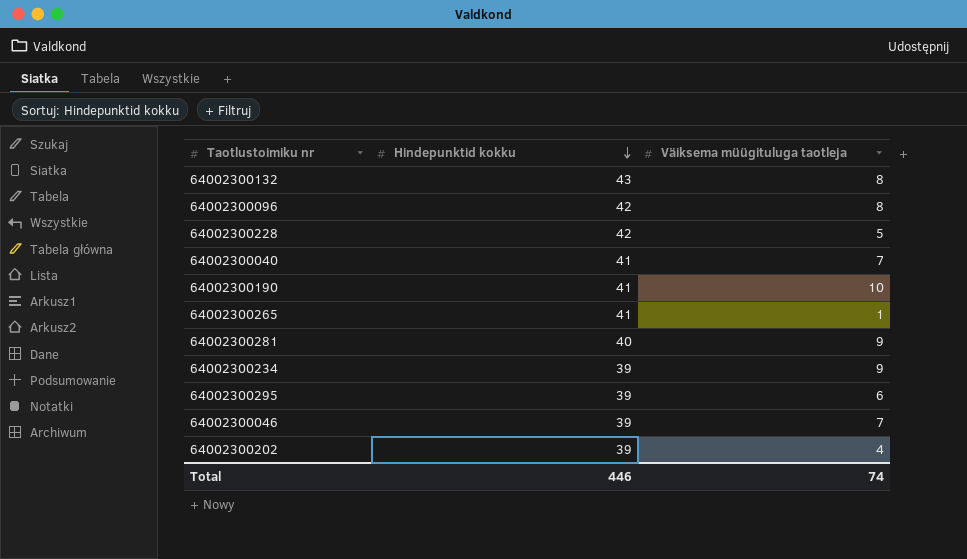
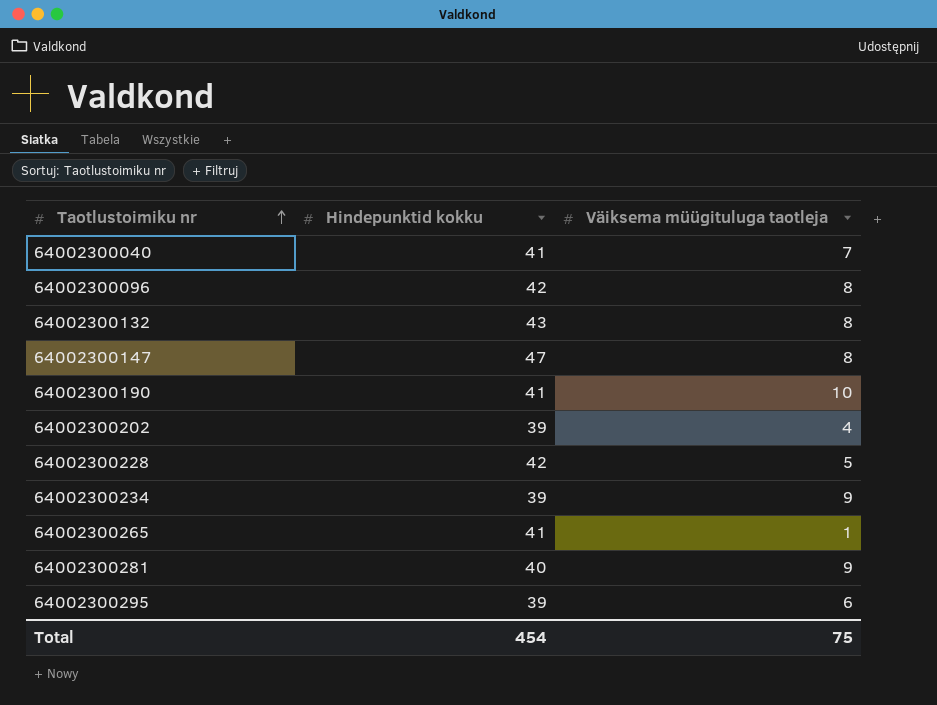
row order: Hindepunktid kokku descending -> Taotlustoimiku nr ascending
row 64002300046: 39 | 7 -> none
row 64002300147: none -> 47 | 8
Total | Hindepunktid kokku: 446 -> 454
Total | Väiksema müügituluga taotleja: 74 -> 75

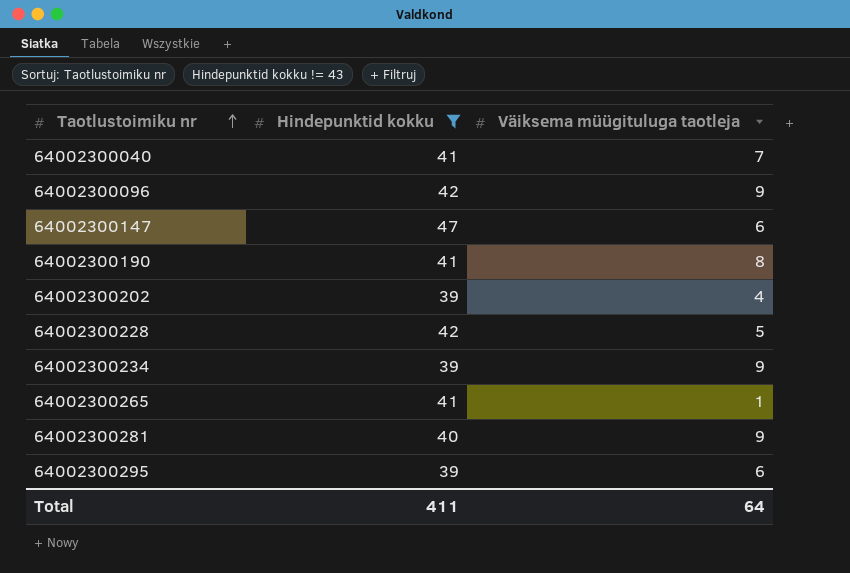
filter: none -> Hindepunktid kokku != 43
64002300096 | Väiksema müügituluga taotleja: 8 -> 9
64002300147 | Väiksema müügituluga taotleja: 8 -> 6
64002300190 | Väiksema müügituluga taotleja: 10 -> 8
Total | Hindepunktid kokku: 454 -> 411
Total | Väiksema müügituluga taotleja: 75 -> 64

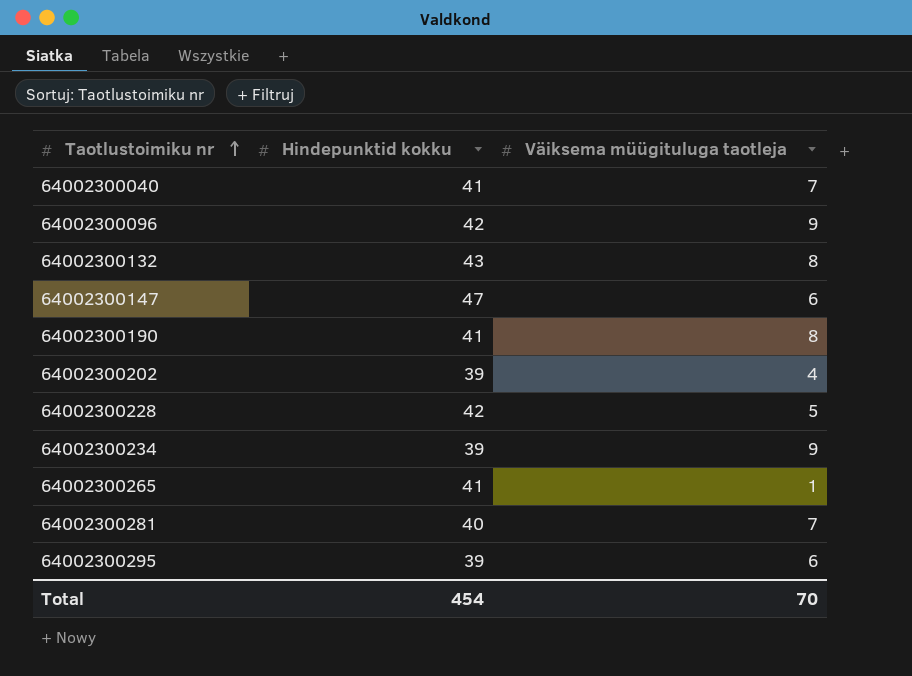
filter: Hindepunktid kokku != 43 -> none
64002300281 | Väiksema müügituluga taotleja: 9 -> 7
Total | Hindepunktid kokku: 411 -> 454
Total | Väiksema müügituluga taotleja: 64 -> 70

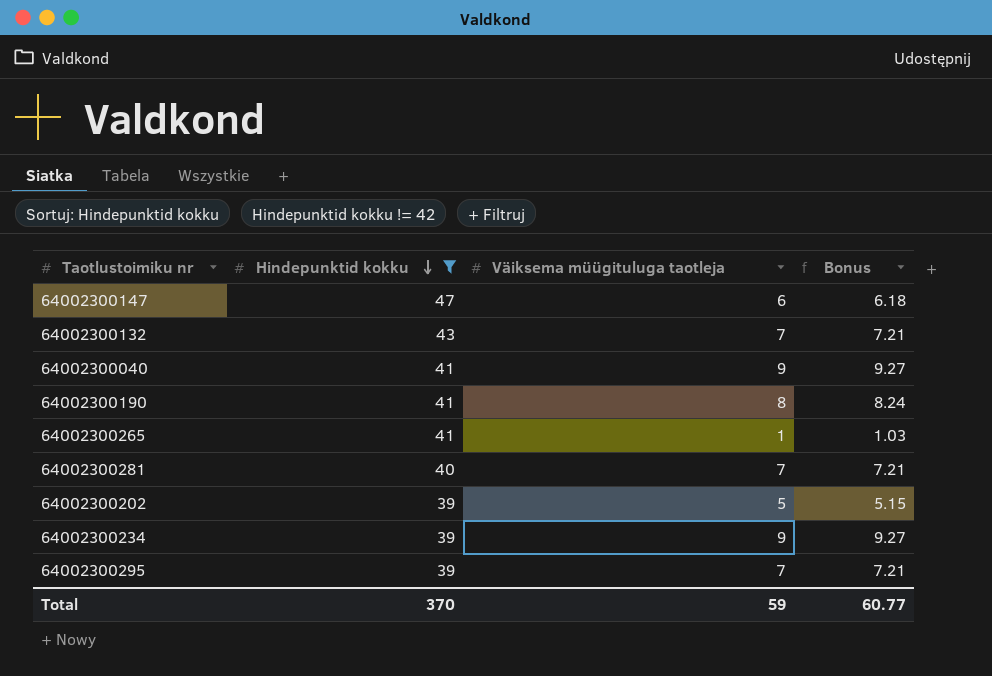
filter: none -> Hindepunktid kokku != 42
row order: Taotlustoimiku nr ascending -> Hindepunktid kokku descending
column Bonus | formula: none -> [Väiksema müügituluga taotleja] * 1.03
64002300132 | Väiksema müügituluga taotleja: 8 -> 7
64002300040 | Väiksema müügituluga taotleja: 7 -> 9
64002300202 | Väiksema müügituluga taotleja: 4 -> 5
64002300295 | Väiksema müügituluga taotleja: 6 -> 7
Total | Hindepunktid kokku: 454 -> 370
Total | Väiksema müügituluga taotleja: 70 -> 59

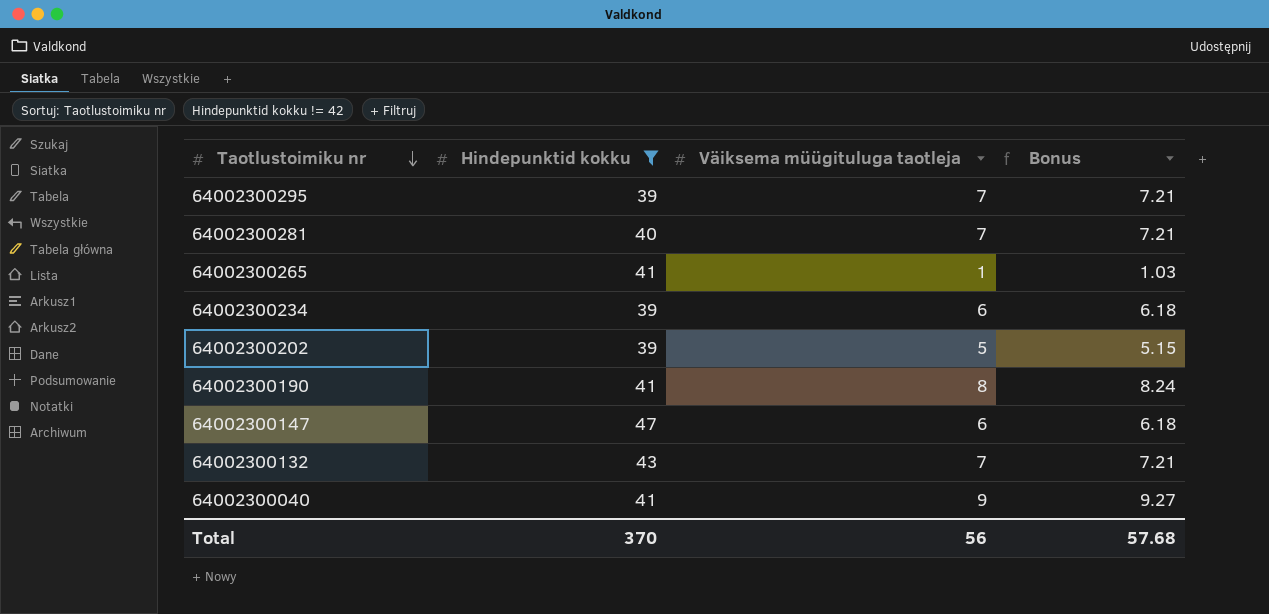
row order: Hindepunktid kokku descending -> Taotlustoimiku nr descending
64002300234 | Väiksema müügituluga taotleja: 9 -> 6
64002300234 | Bonus: 9.27 -> 6.18
Total | Väiksema müügituluga taotleja: 59 -> 56
Total | Bonus: 60.77 -> 57.68

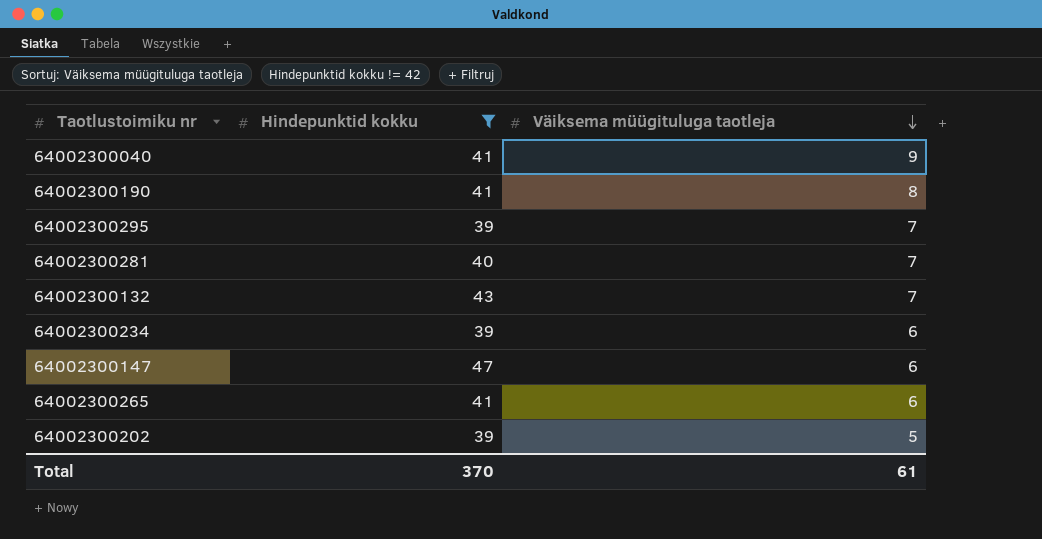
row order: Taotlustoimiku nr descending -> Väiksema müügituluga taotleja descending
column Bonus | formula: [Väiksema müügituluga taotleja] * 1.03 -> none
64002300265 | Väiksema müügituluga taotleja: 1 -> 6
Total | Väiksema müügituluga taotleja: 56 -> 61

